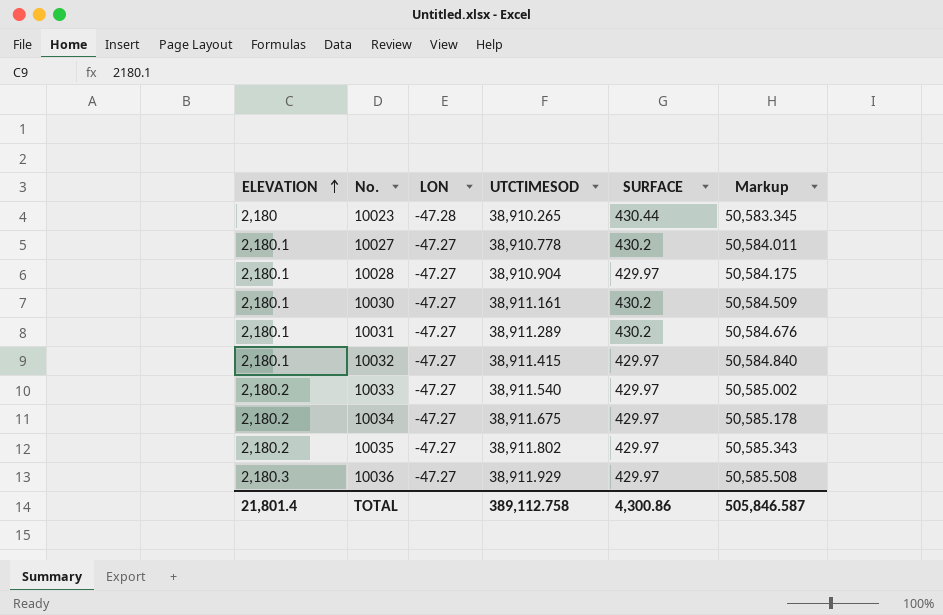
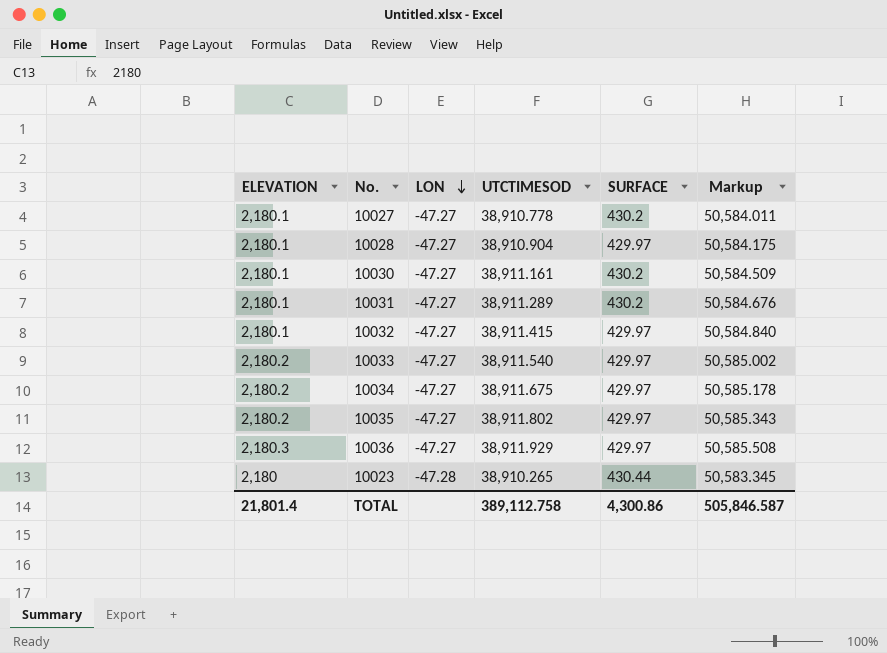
row order: ELEVATION ascending -> LON descending

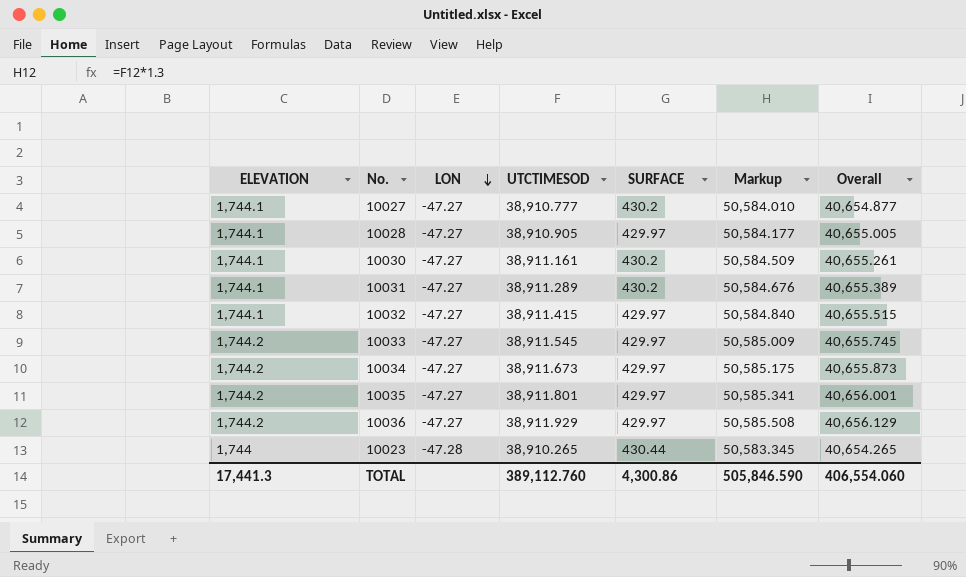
column Overall | formula: none -> [ELEVATION] + [UTCTIMESOD]
10027 | ELEVATION: 2,180.1 -> 1,744.1
10027 | UTCTIMESOD: 38,910.778 -> 38,910.777
10027 | Markup: 50,584.011 -> 50,584.010
10028 | ELEVATION: 2,180.1 -> 1,744.1
10028 | UTCTIMESOD: 38,910.904 -> 38,910.905
10028 | Markup: 50,584.175 -> 50,584.177
10030 | ELEVATION: 2,180.1 -> 1,744.1
10031 | ELEVATION: 2,180.1 -> 1,744.1
10032 | ELEVATION: 2,180.1 -> 1,744.1
10033 | ELEVATION: 2,180.2 -> 1,744.2
10033 | UTCTIMESOD: 38,911.540 -> 38,911.545
10033 | Markup: 50,585.002 -> 50,585.009
10034 | ELEVATION: 2,180.2 -> 1,744.2
10034 | UTCTIMESOD: 38,911.675 -> 38,911.673
10034 | Markup: 50,585.178 -> 50,585.175
10035 | ELEVATION: 2,180.2 -> 1,744.2
10035 | UTCTIMESOD: 38,911.802 -> 38,911.801
10035 | Markup: 50,585.343 -> 50,585.341
10036 | ELEVATION: 2,180.3 -> 1,744.2
10023 | ELEVATION: 2,180 -> 1,744
TOTAL | ELEVATION: 21,801.4 -> 17,441.3
TOTAL | UTCTIMESOD: 389,112.758 -> 389,112.760
TOTAL | Markup: 505,846.587 -> 505,846.590

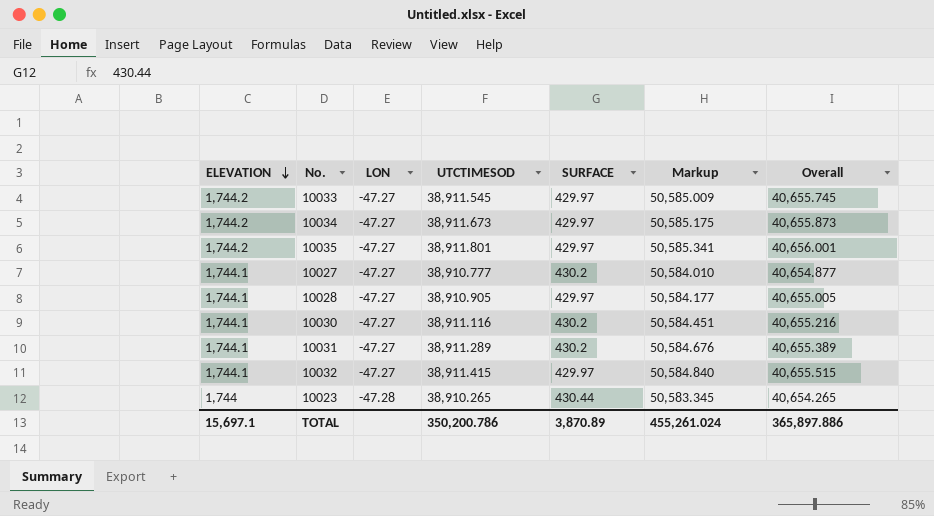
row order: LON descending -> ELEVATION descending
row 10036: 1,744.2 | -47.27 | 38,911.929 | 429.97 | 50,585.508 | 40,656.129 -> none
10030 | UTCTIMESOD: 38,911.161 -> 38,911.116
10030 | Markup: 50,584.509 -> 50,584.451
10030 | Overall: 40,655.261 -> 40,655.216
TOTAL | ELEVATION: 17,441.3 -> 15,697.1
TOTAL | UTCTIMESOD: 389,112.760 -> 350,200.786
TOTAL | SURFACE: 4,300.86 -> 3,870.89
TOTAL | Markup: 505,846.590 -> 455,261.024
TOTAL | Overall: 406,554.060 -> 365,897.886

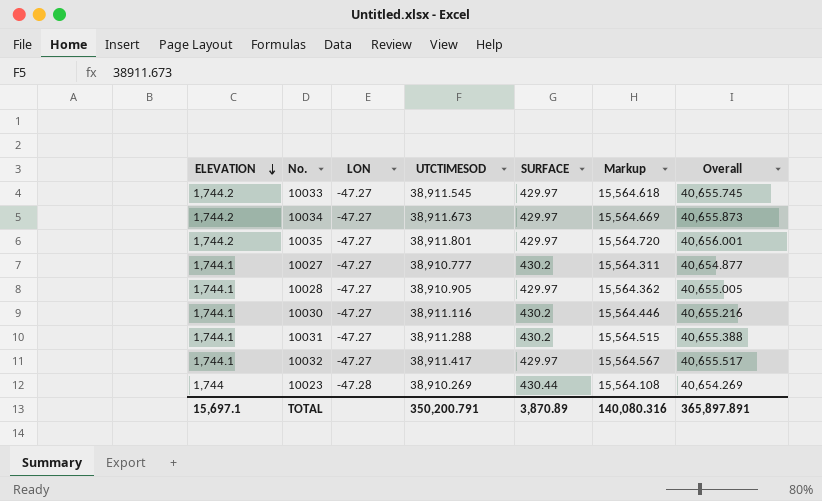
column Markup | formula: [UTCTIMESOD] * 1.3 -> [UTCTIMESOD] * 0.4
10031 | UTCTIMESOD: 38,911.289 -> 38,911.288
10031 | Overall: 40,655.389 -> 40,655.388
10032 | UTCTIMESOD: 38,911.415 -> 38,911.417
10032 | Overall: 40,655.515 -> 40,655.517
10023 | UTCTIMESOD: 38,910.265 -> 38,910.269
10023 | Overall: 40,654.265 -> 40,654.269
TOTAL | UTCTIMESOD: 350,200.786 -> 350,200.791
TOTAL | Markup: 455,261.024 -> 140,080.316
TOTAL | Overall: 365,897.886 -> 365,897.891

